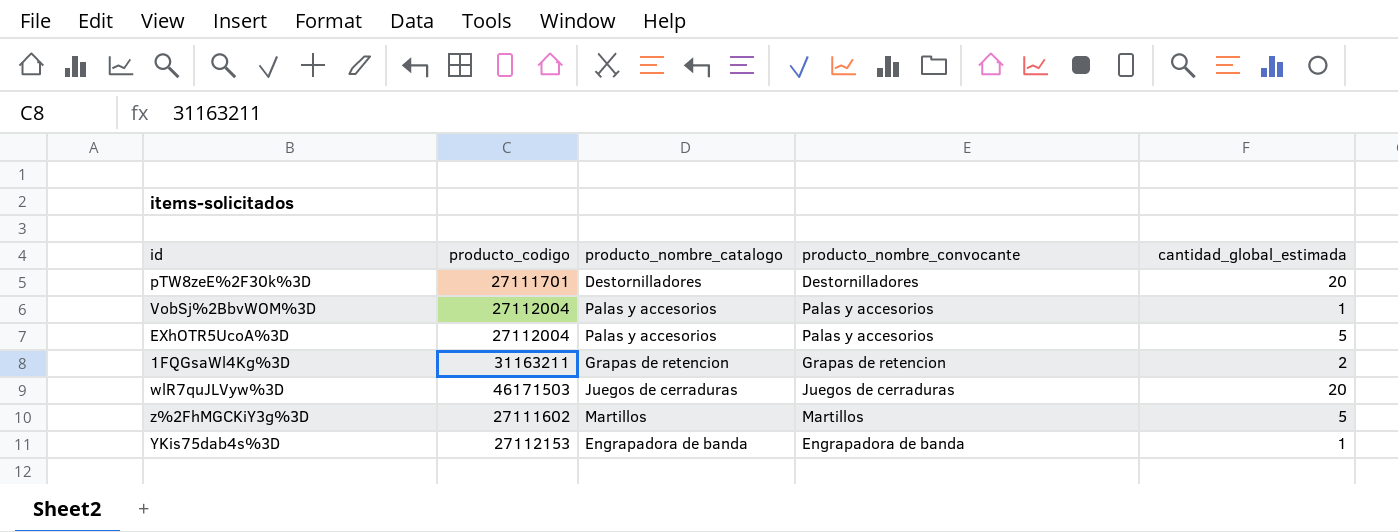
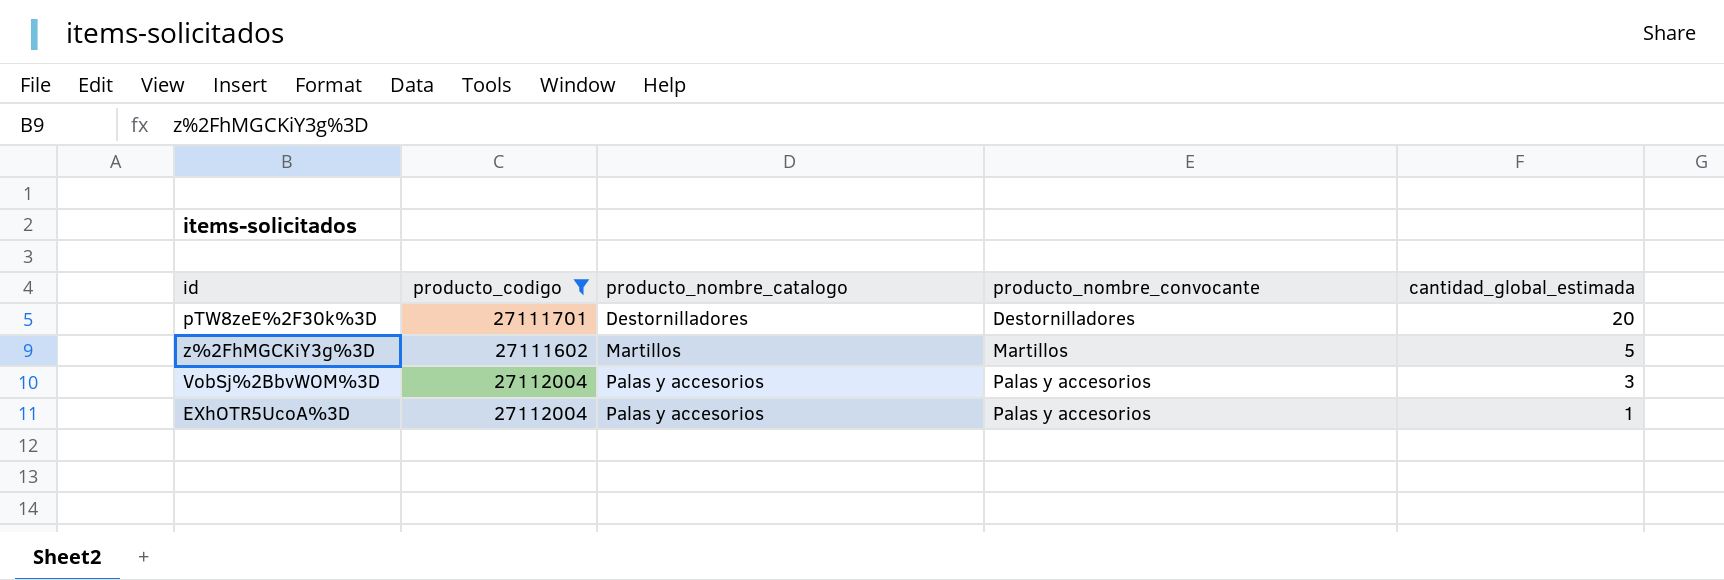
filter: none -> producto_codigo <= 27112004
row order: none -> producto_nombre_catalogo ascending
VobSj%2BbvWOM%3D | cantidad_global_estimada: 1 -> 3
EXhOTR5UcoA%3D | cantidad_global_estimada: 5 -> 1

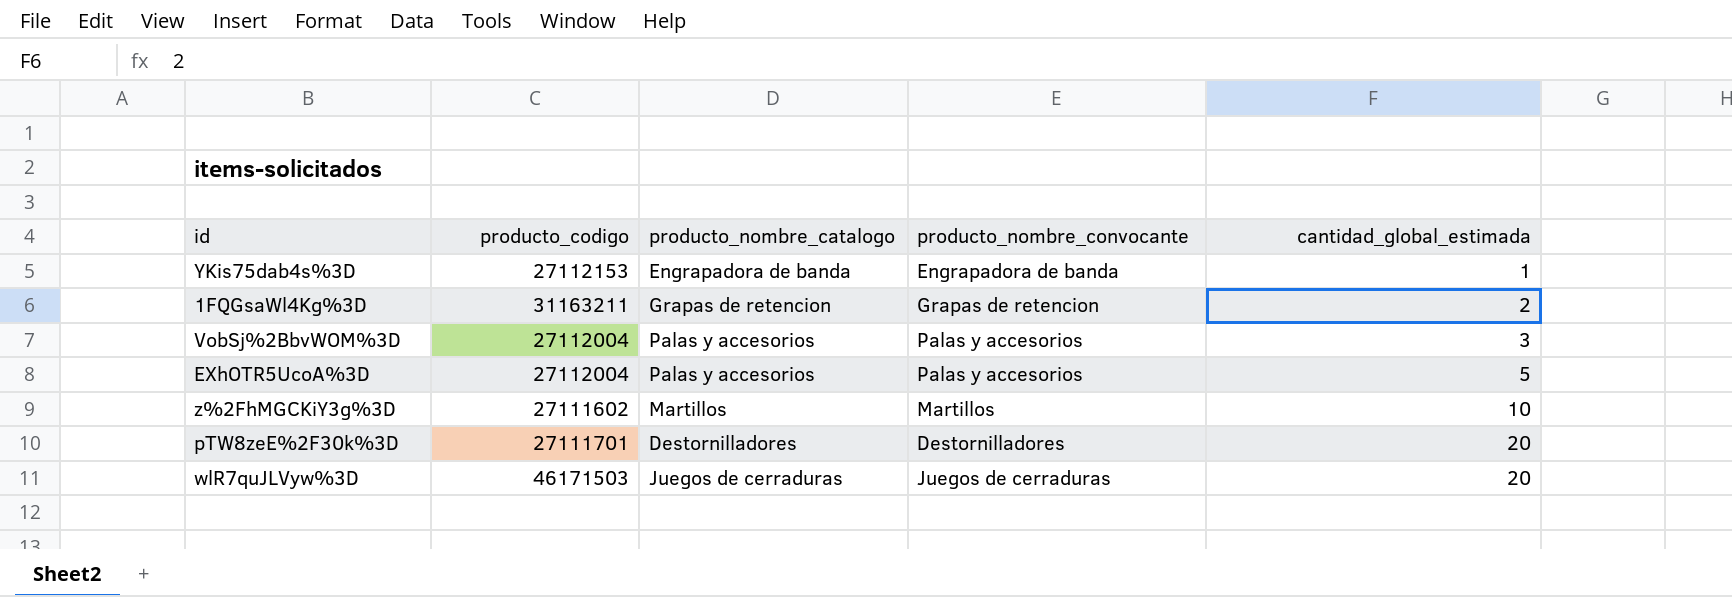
filter: producto_codigo <= 27112004 -> none
row order: producto_nombre_catalogo ascending -> cantidad_global_estimada ascending
EXhOTR5UcoA%3D | cantidad_global_estimada: 1 -> 5
z%2FhMGCKiY3g%3D | cantidad_global_estimada: 5 -> 10

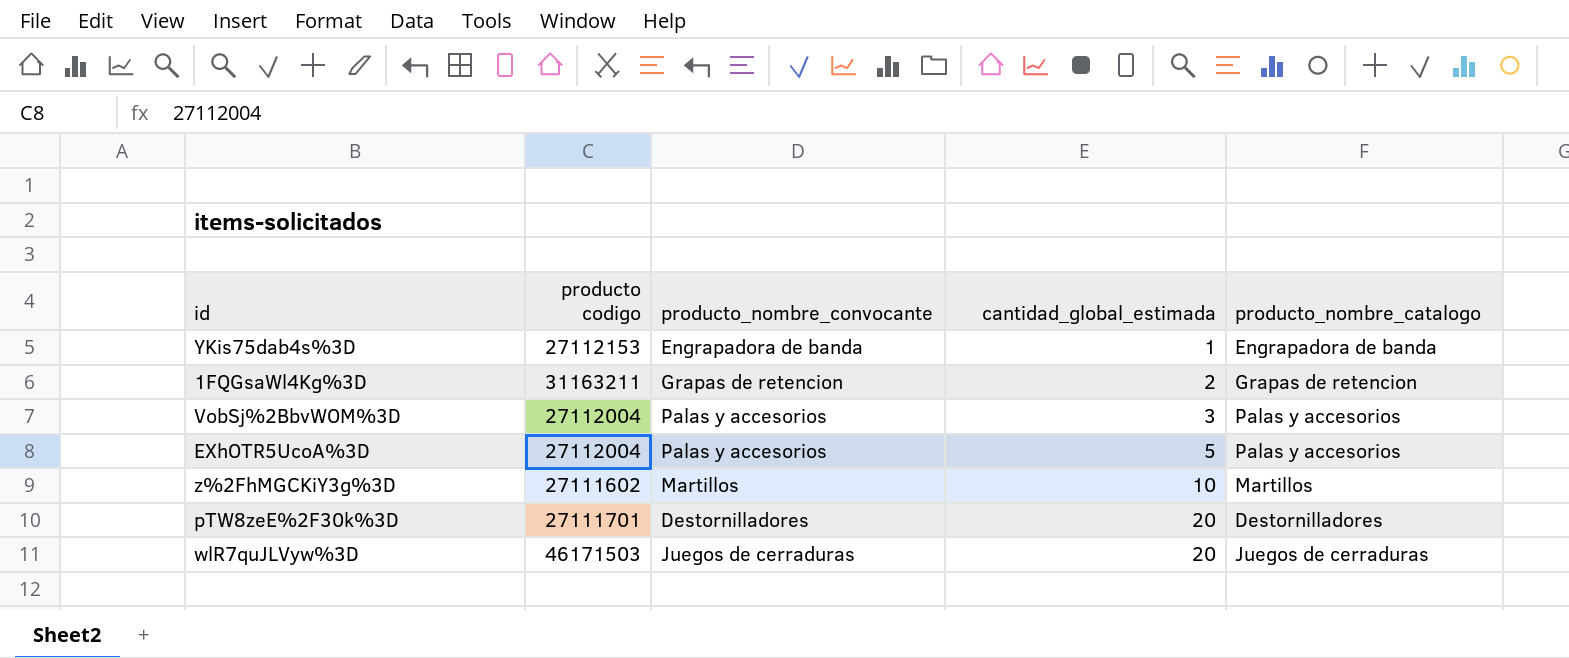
column name: producto_codigo -> producto codigo
column producto_nombre_catalogo | position: 3 -> 5

